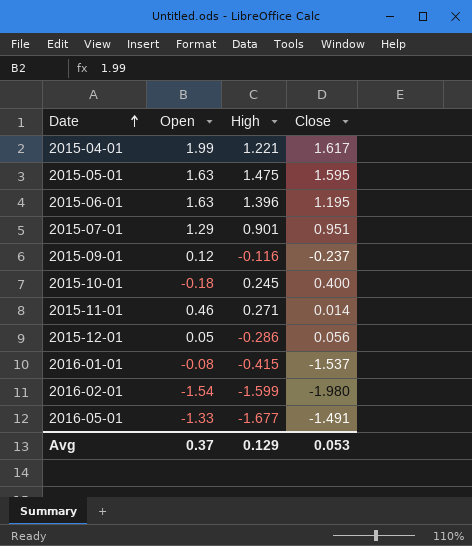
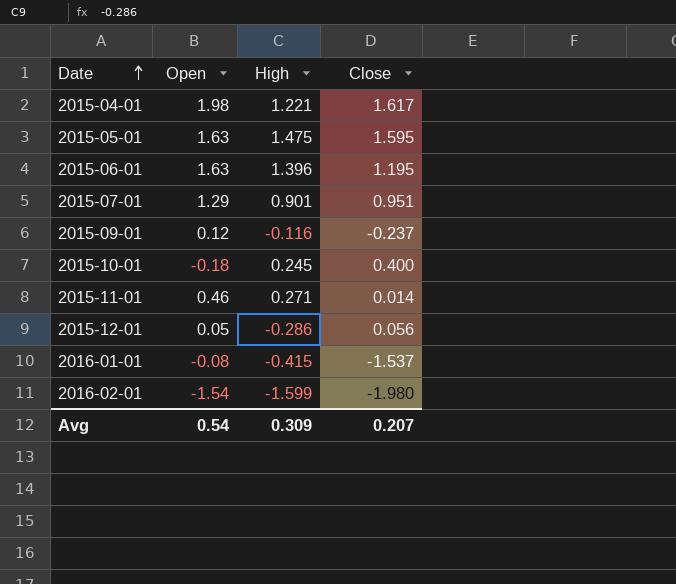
row 2016-05-01: -1.33 | -1.677 | -1.491 -> none
2015-04-01 | Open: 1.99 -> 1.98
Avg | Open: 0.37 -> 0.54
Avg | High: 0.129 -> 0.309
Avg | Close: 0.053 -> 0.207

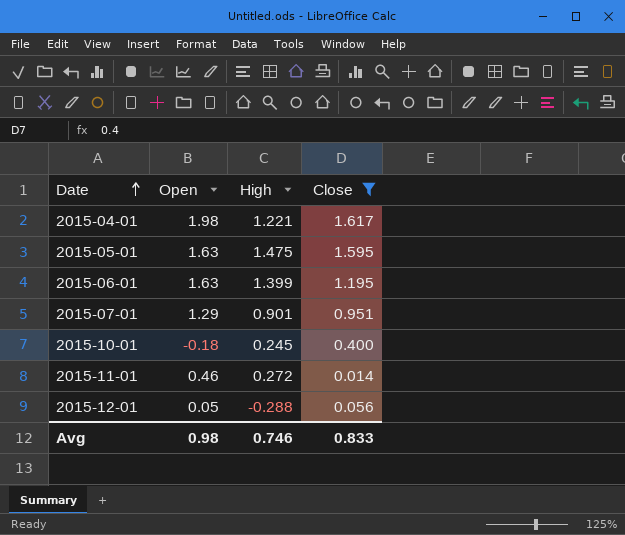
filter: none -> Close >= 0.014
2015-06-01 | High: 1.396 -> 1.399
2015-11-01 | High: 0.271 -> 0.272
2015-12-01 | High: -0.286 -> -0.288
Avg | Open: 0.54 -> 0.98
Avg | High: 0.309 -> 0.746
Avg | Close: 0.207 -> 0.833

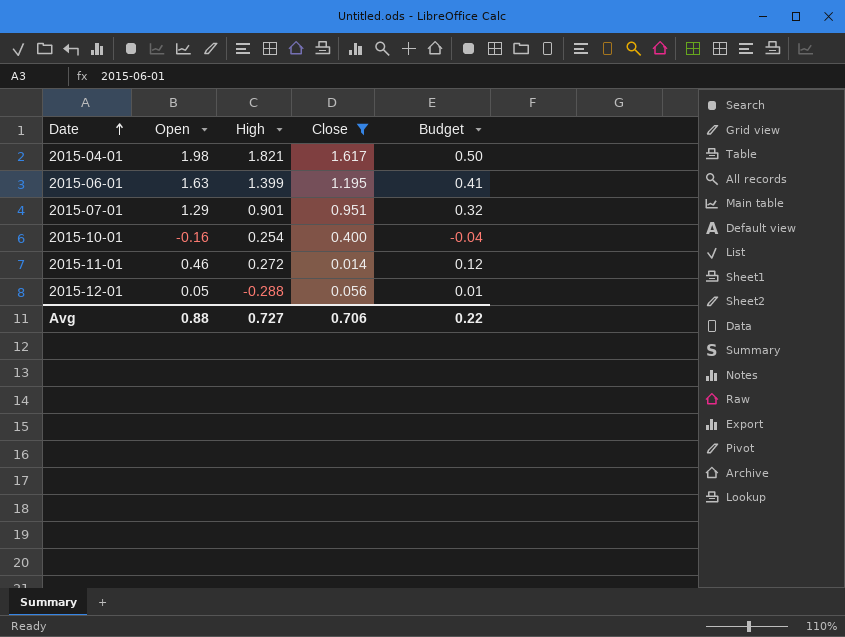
column Budget | formula: none -> [Open] * 0.25
row 2015-05-01: 1.63 | 1.475 | 1.595 -> none
2015-04-01 | High: 1.221 -> 1.821
2015-10-01 | Open: -0.18 -> -0.16
2015-10-01 | High: 0.245 -> 0.254
Avg | Open: 0.98 -> 0.88
Avg | High: 0.746 -> 0.727
Avg | Close: 0.833 -> 0.706

